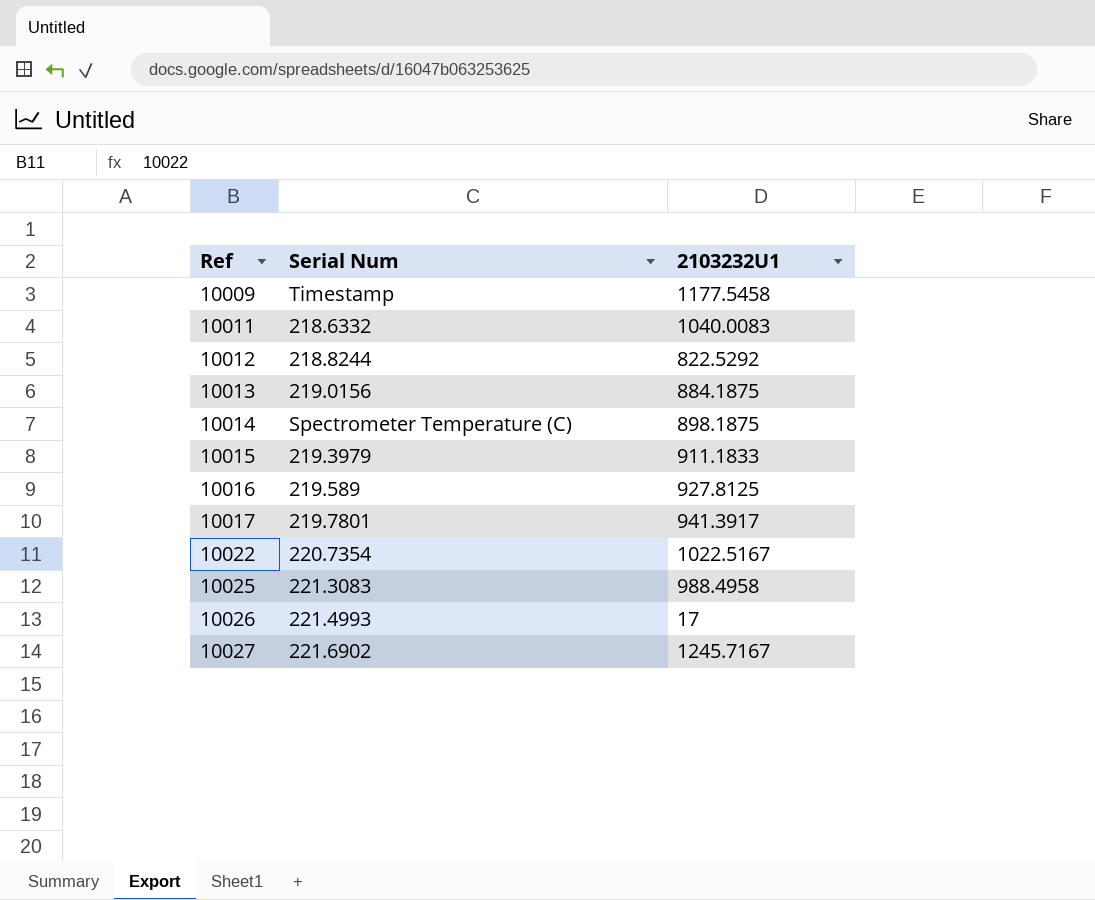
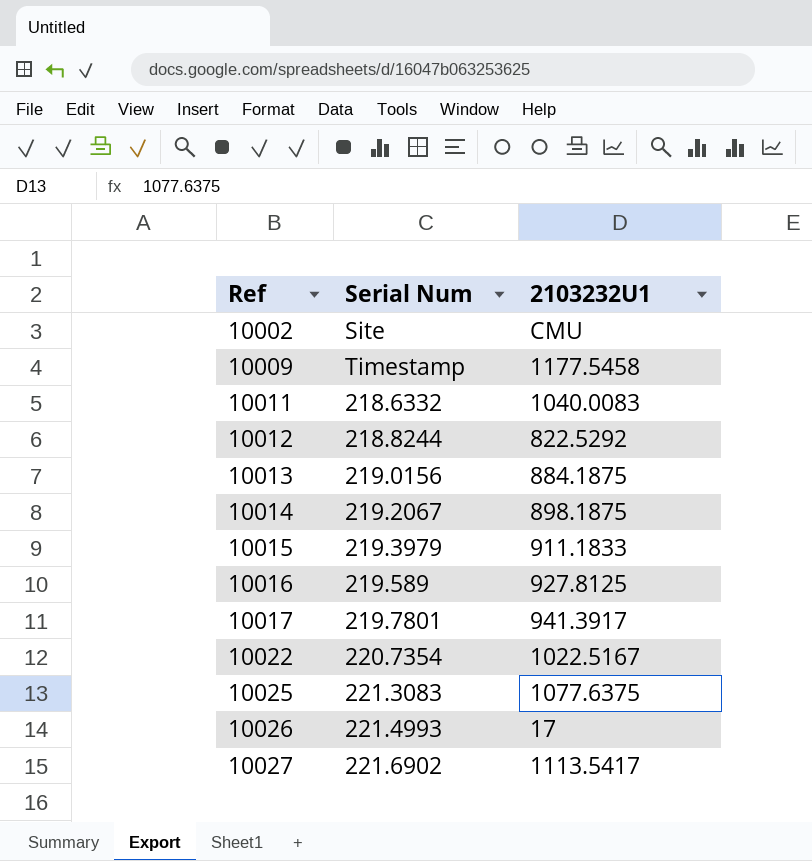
row 10002: none -> Site | CMU
10014 | Serial Num: Spectrometer Temperature (C) -> 219.2067
10025 | 2103232U1: 988.4958 -> 1077.6375
10027 | 2103232U1: 1245.7167 -> 1113.5417

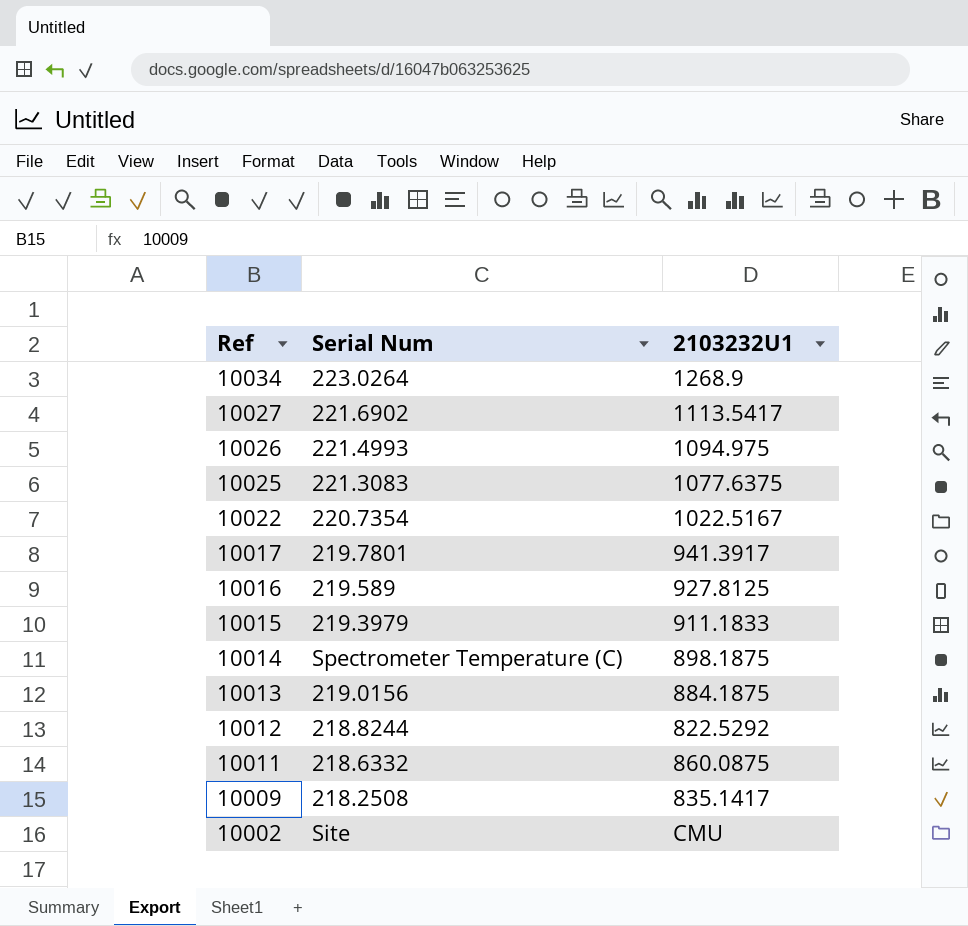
row order: Ref ascending -> Ref descending
row 10034: none -> 223.0264 | 1268.9
10026 | 2103232U1: 17 -> 1094.975
10014 | Serial Num: 219.2067 -> Spectrometer Temperature (C)
10011 | 2103232U1: 1040.0083 -> 860.0875
10009 | Serial Num: Timestamp -> 218.2508
10009 | 2103232U1: 1177.5458 -> 835.1417

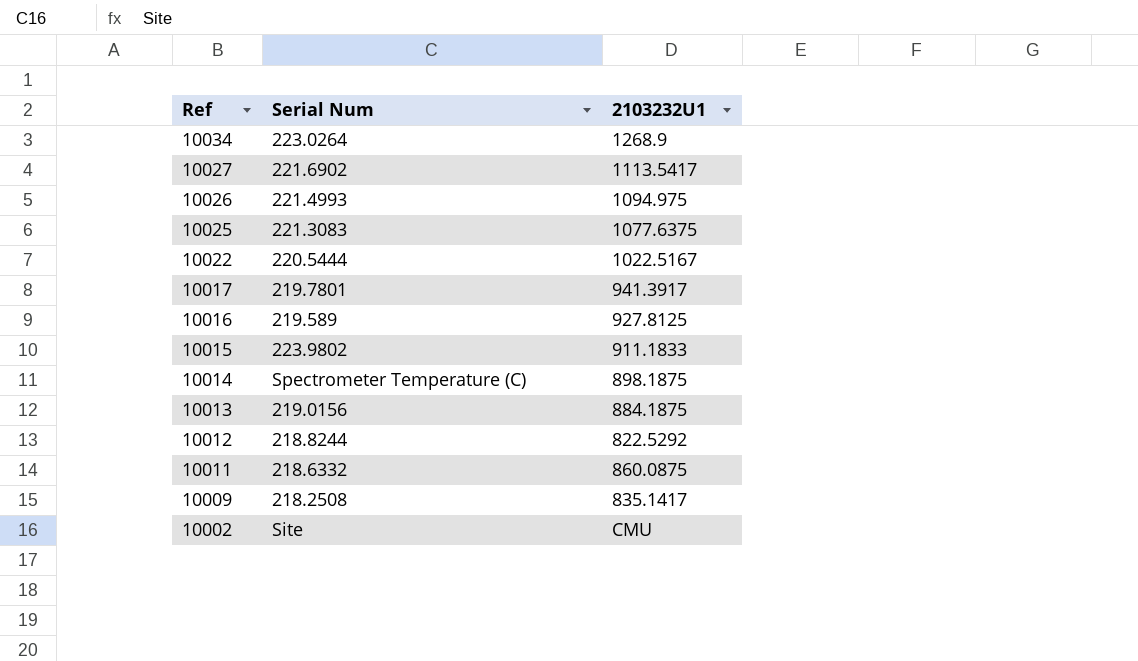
10022 | Serial Num: 220.7354 -> 220.5444
10015 | Serial Num: 219.3979 -> 223.9802

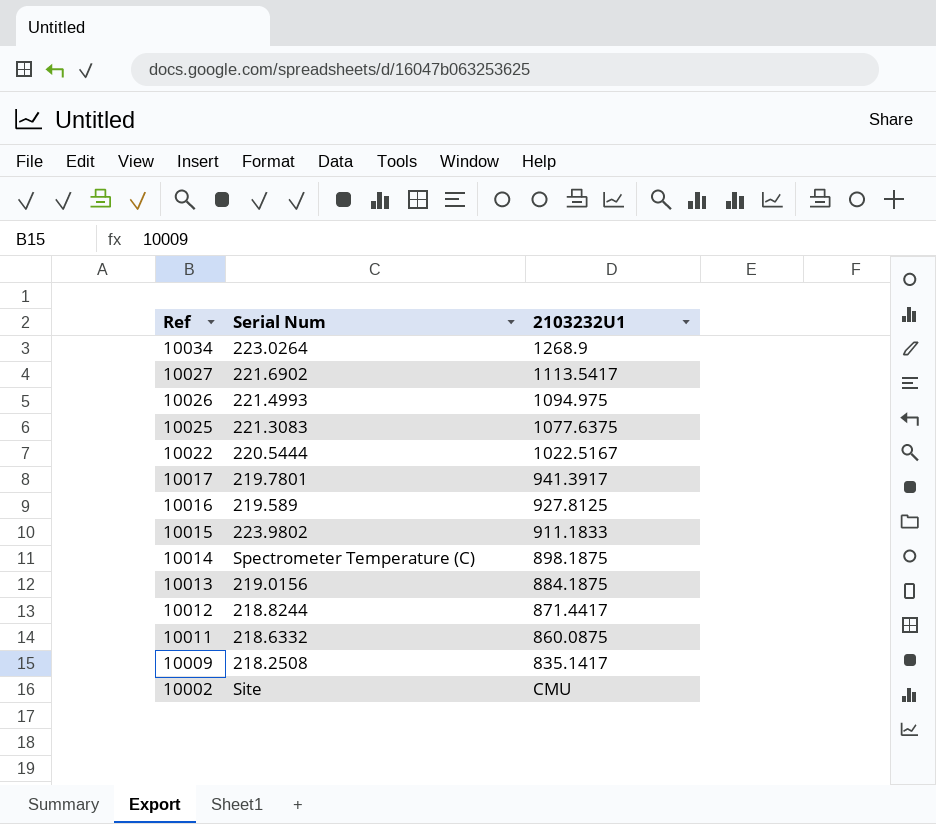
10012 | 2103232U1: 822.5292 -> 871.4417

